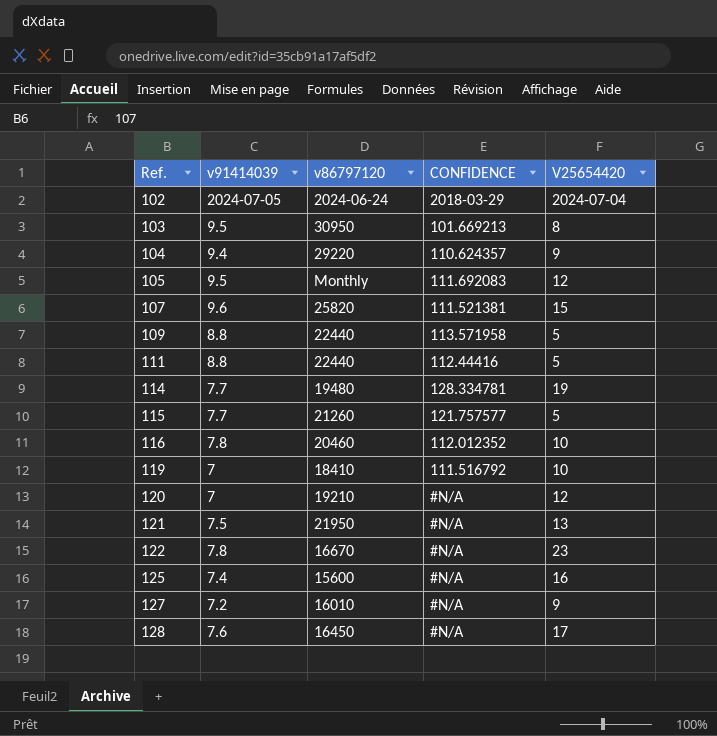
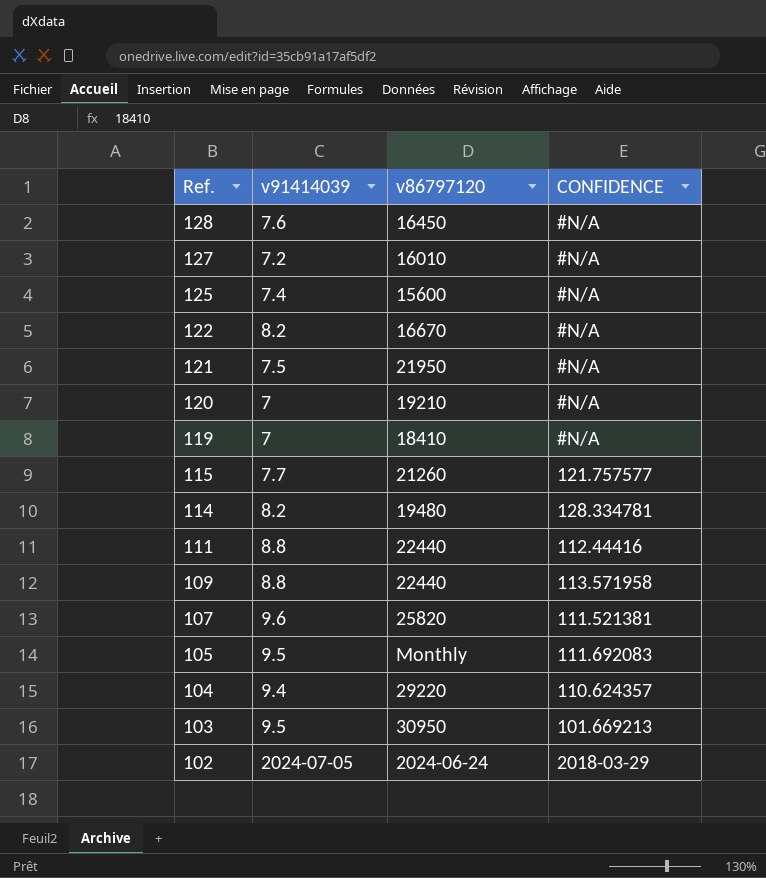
row order: Ref. ascending -> Ref. descending
column V25654420 | position: 5 -> none
row 116: 7.8 | 20460 | 112.012352 | 10 -> none
122 | v91414039: 7.8 -> 8.2
119 | CONFIDENCE: 111.516792 -> #N/A
114 | v91414039: 7.7 -> 8.2

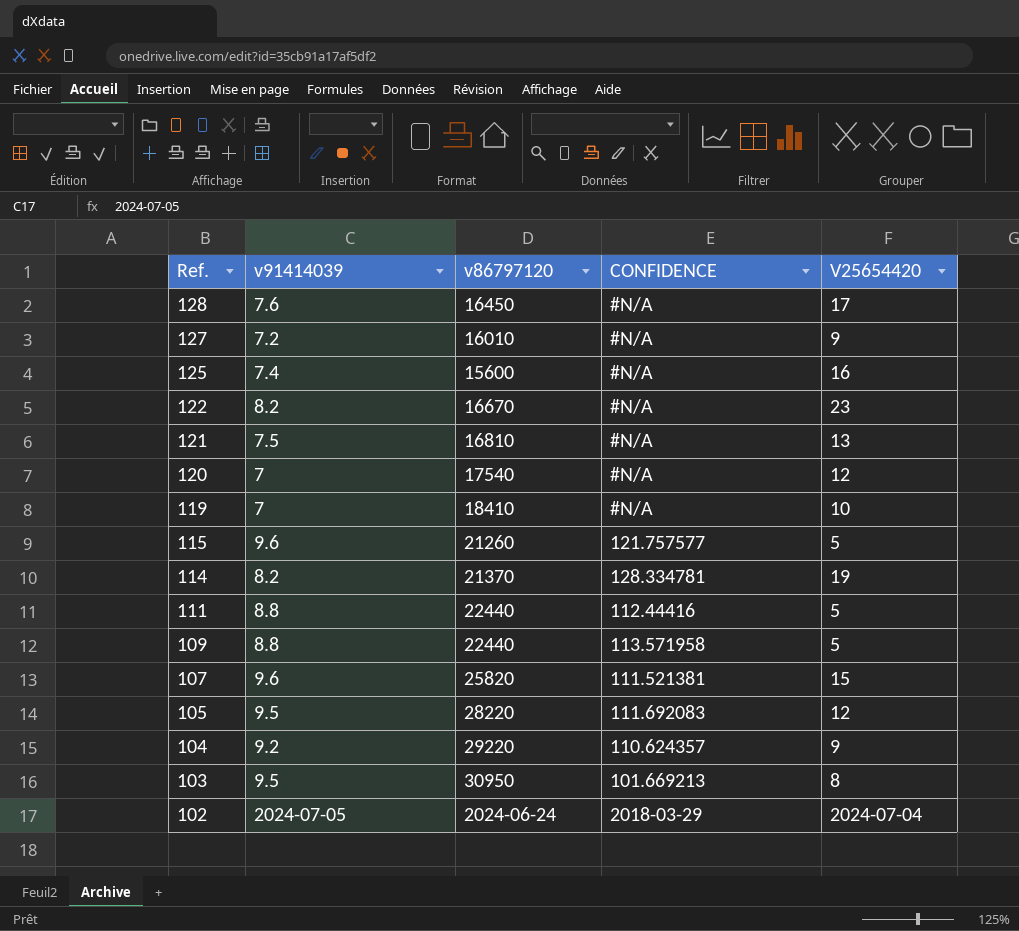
column V25654420 | position: none -> 5
121 | v86797120: 21950 -> 16810
120 | v86797120: 19210 -> 17540
115 | v91414039: 7.7 -> 9.6
114 | v86797120: 19480 -> 21370
105 | v86797120: Monthly -> 28220
104 | v91414039: 9.4 -> 9.2

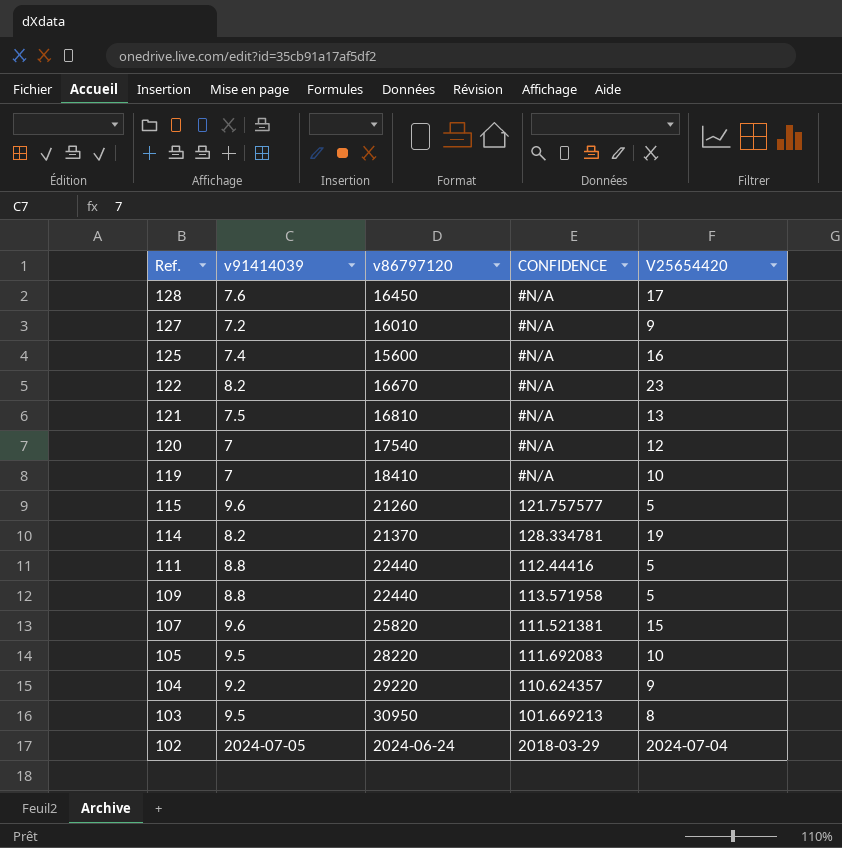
105 | V25654420: 12 -> 10

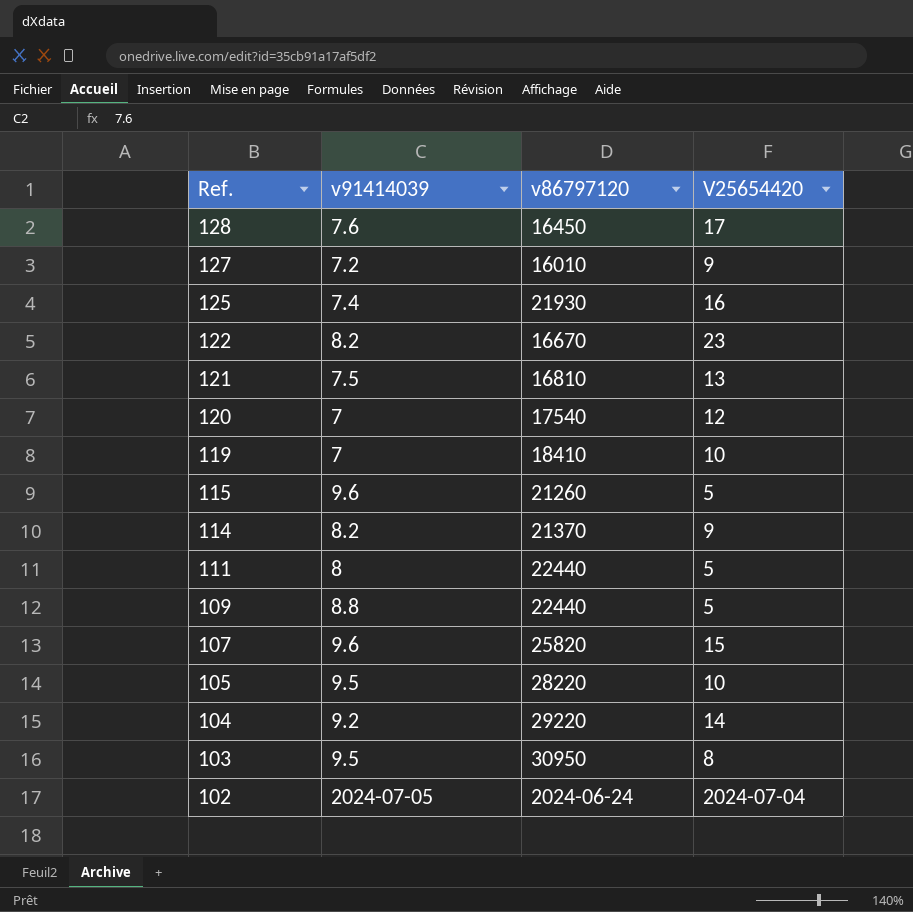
column CONFIDENCE | position: 4 -> none
125 | v86797120: 15600 -> 21930
114 | V25654420: 19 -> 9
111 | v91414039: 8.8 -> 8
104 | V25654420: 9 -> 14

